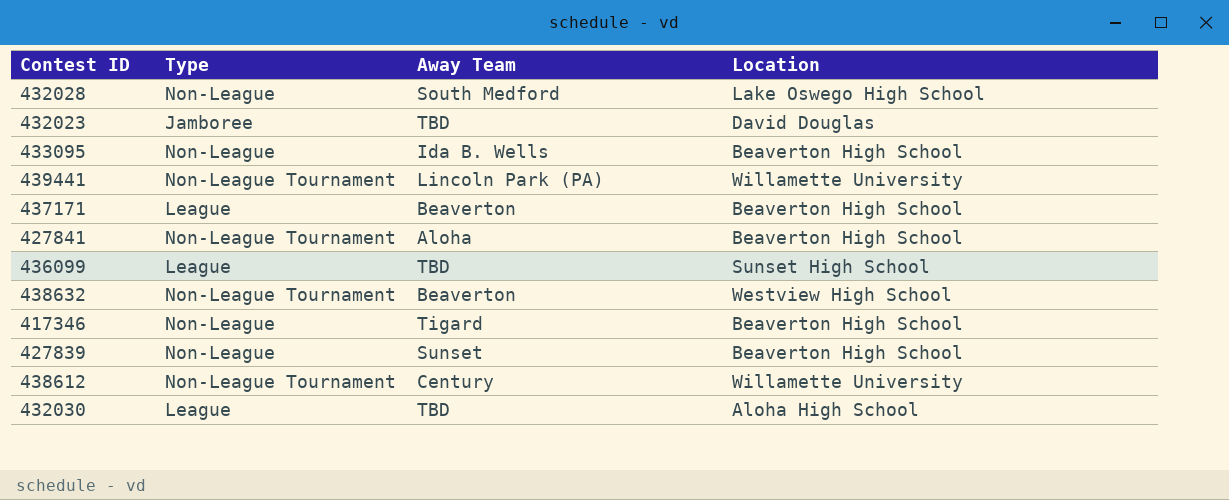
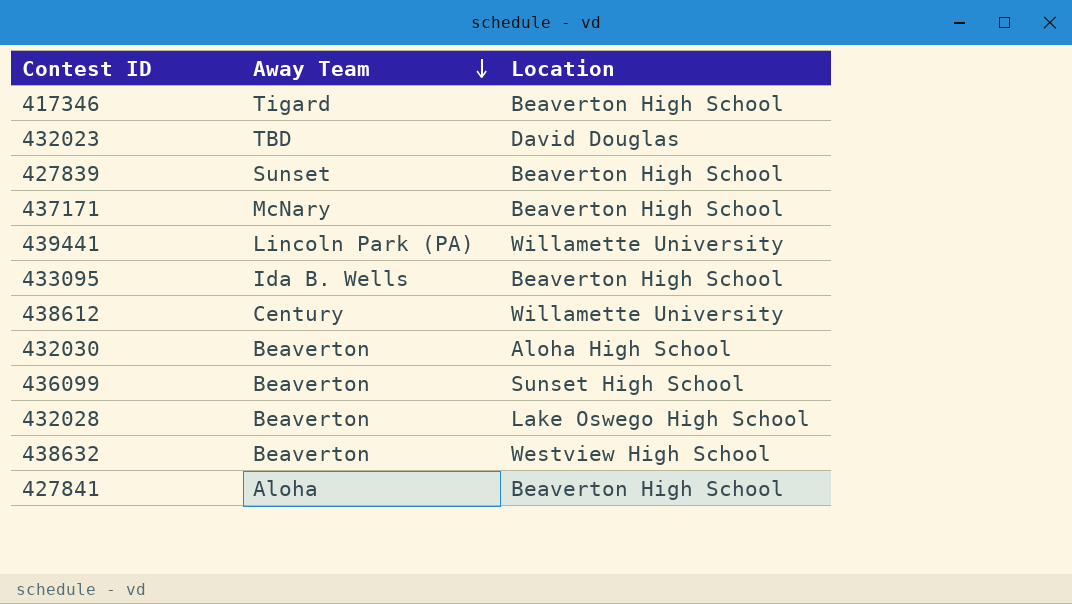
row order: none -> Away Team descending
column Type | position: 2 -> none
437171 | Away Team: Beaverton -> McNary
432030 | Away Team: TBD -> Beaverton
436099 | Away Team: TBD -> Beaverton
432028 | Away Team: South Medford -> Beaverton

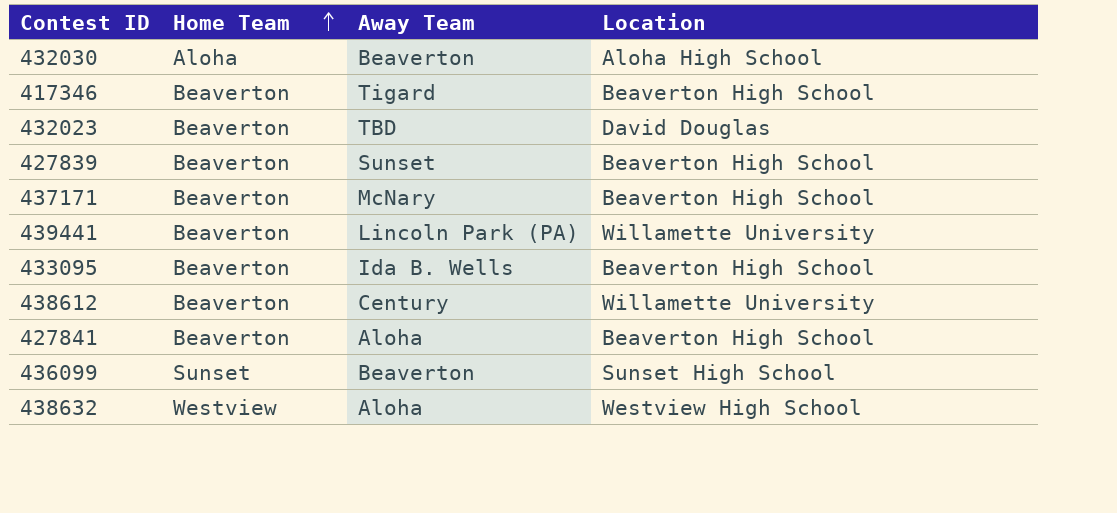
row order: Away Team descending -> Home Team ascending
column Home Team | position: none -> 2
row 432028: Beaverton | Lake Oswego High School -> none
438632 | Away Team: Beaverton -> Aloha

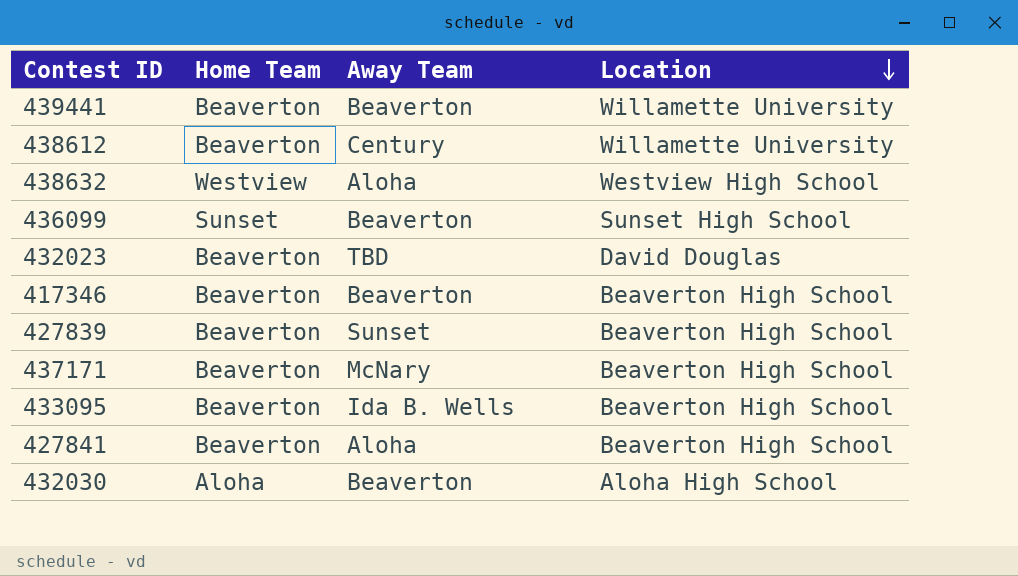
row order: Home Team ascending -> Location descending
439441 | Away Team: Lincoln Park (PA) -> Beaverton
417346 | Away Team: Tigard -> Beaverton

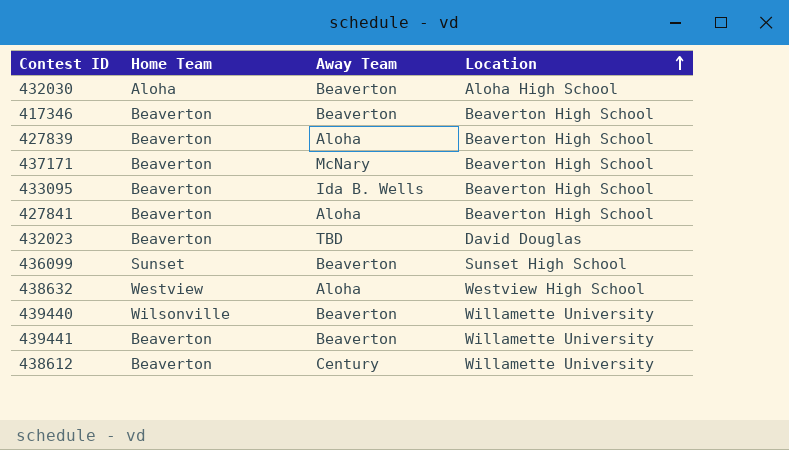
row order: Location descending -> Location ascending
427839 | Away Team: Sunset -> Aloha
row 439440: none -> Wilsonville | Beaverton | Willamette University

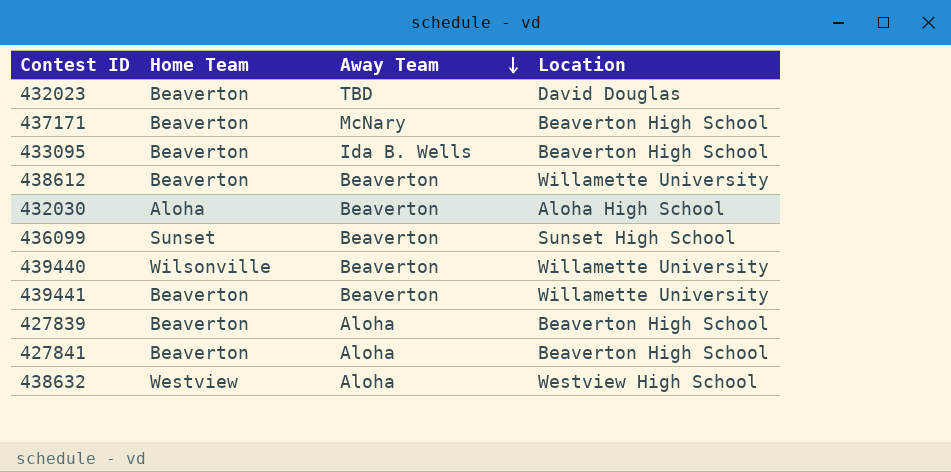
row order: Location ascending -> Away Team descending
row 417346: Beaverton | Beaverton | Beaverton High School -> none
438612 | Away Team: Century -> Beaverton

